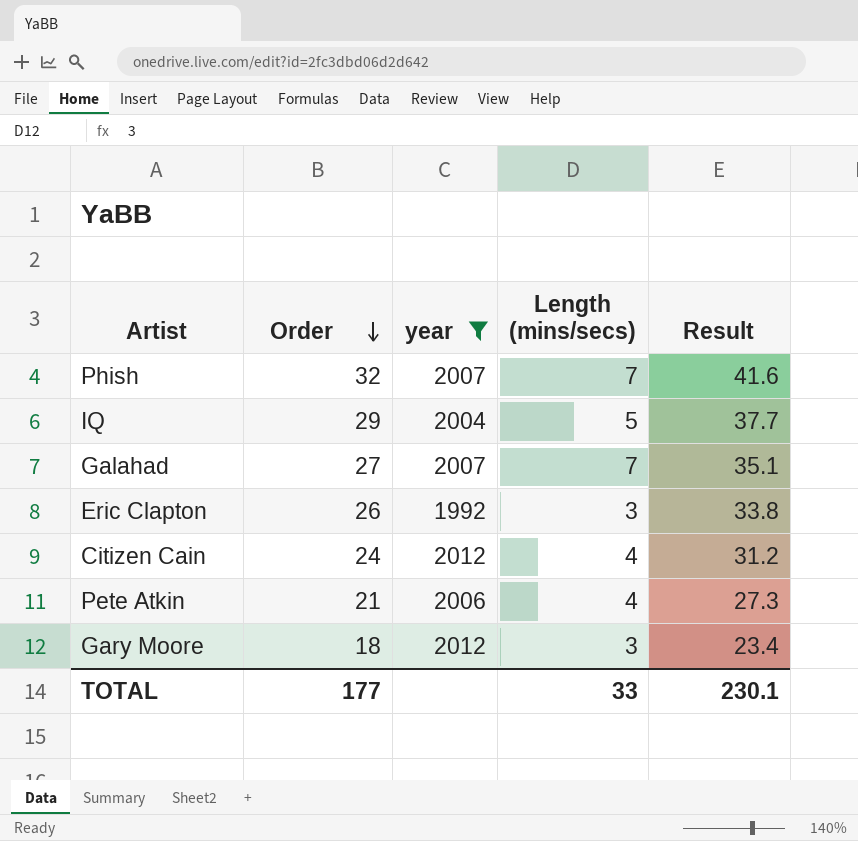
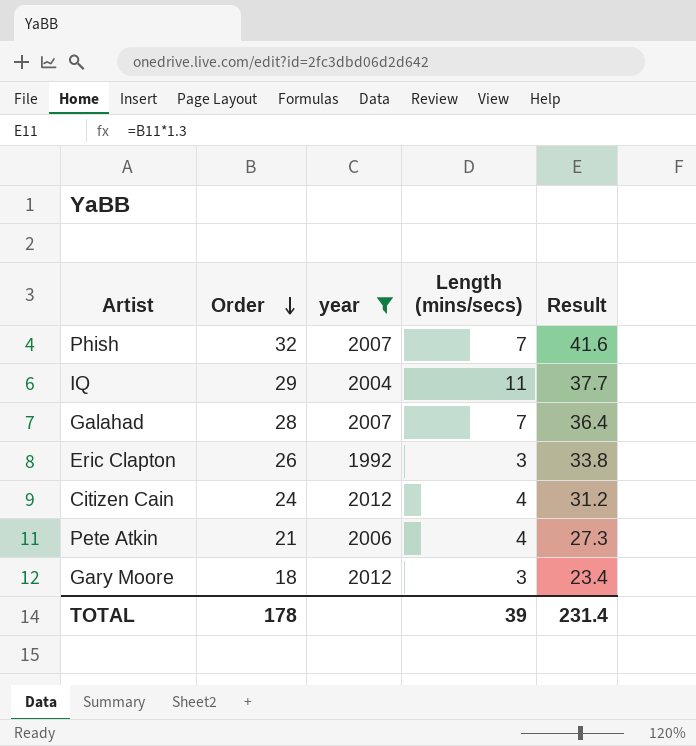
IQ | Length (mins/secs): 5 -> 11
Galahad | Order: 27 -> 28
Galahad | Result: 35.1 -> 36.4
TOTAL | Order: 177 -> 178
TOTAL | Length (mins/secs): 33 -> 39
TOTAL | Result: 230.1 -> 231.4

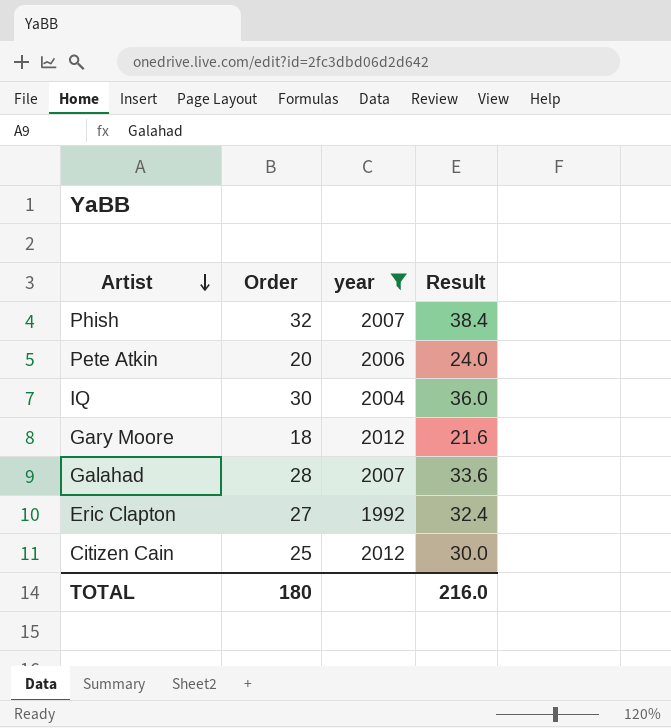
row order: Order descending -> Artist descending
column Length (mins/secs) | position: 4 -> none
column Result | formula: [Order] * 1.3 -> [Order] * 1.2
Pete Atkin | Order: 21 -> 20
IQ | Order: 29 -> 30
Eric Clapton | Order: 26 -> 27
Citizen Cain | Order: 24 -> 25
TOTAL | Order: 178 -> 180
TOTAL | Result: 231.4 -> 216.0

